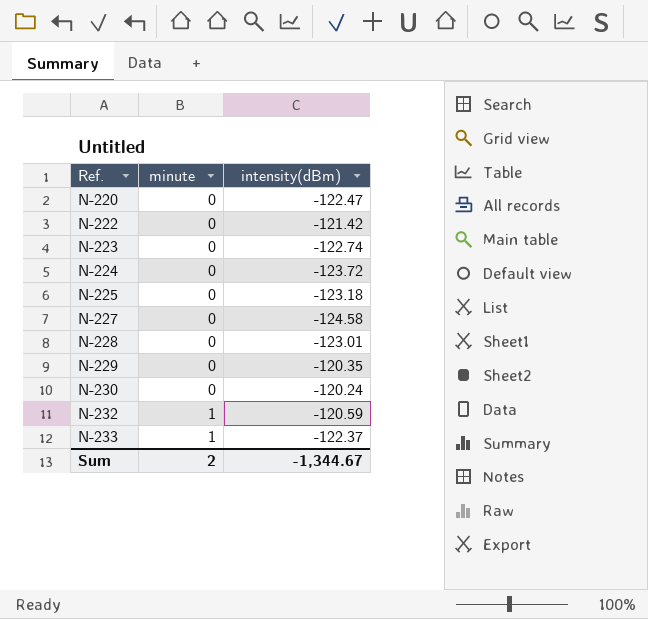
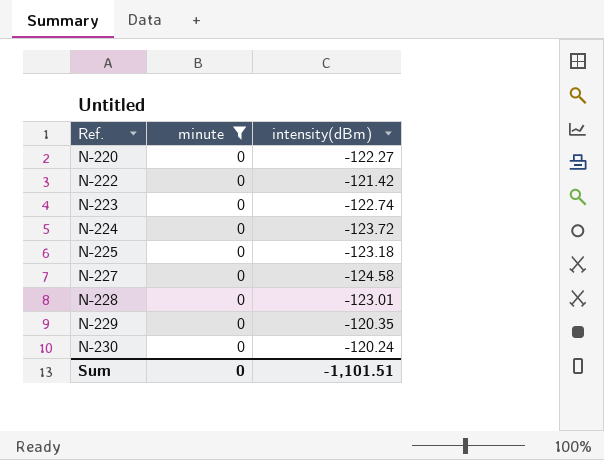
filter: none -> minute = 0
N-220 | intensity(dBm): -122.47 -> -122.27
Sum | minute: 2 -> 0
Sum | intensity(dBm): -1,344.67 -> -1,101.51

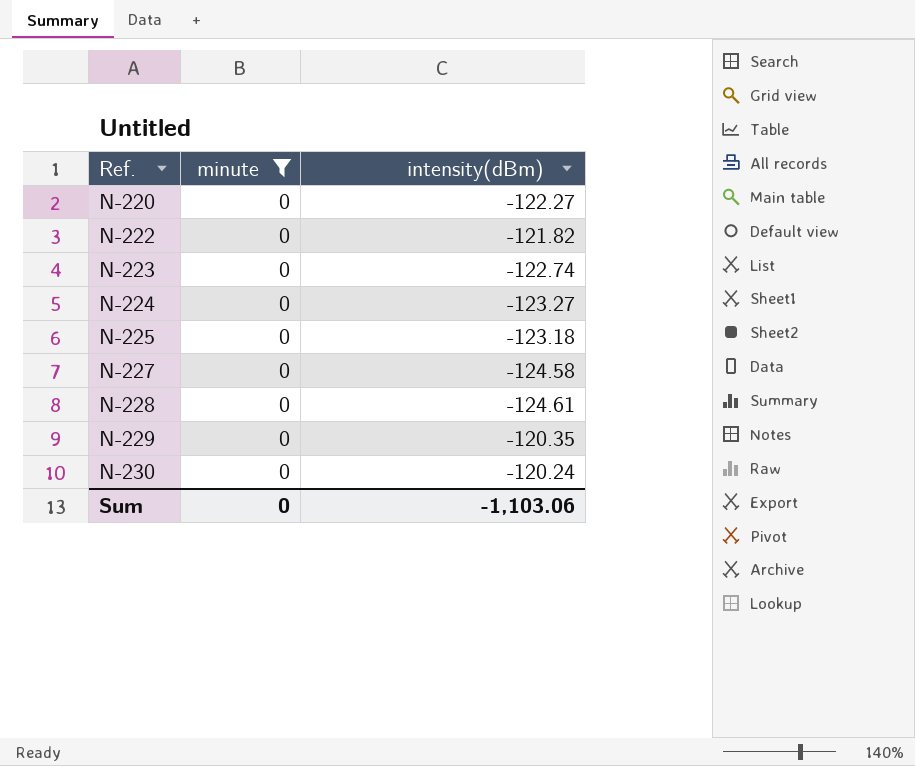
N-222 | intensity(dBm): -121.42 -> -121.82
N-224 | intensity(dBm): -123.72 -> -123.27
N-228 | intensity(dBm): -123.01 -> -124.61
Sum | intensity(dBm): -1,101.51 -> -1,103.06

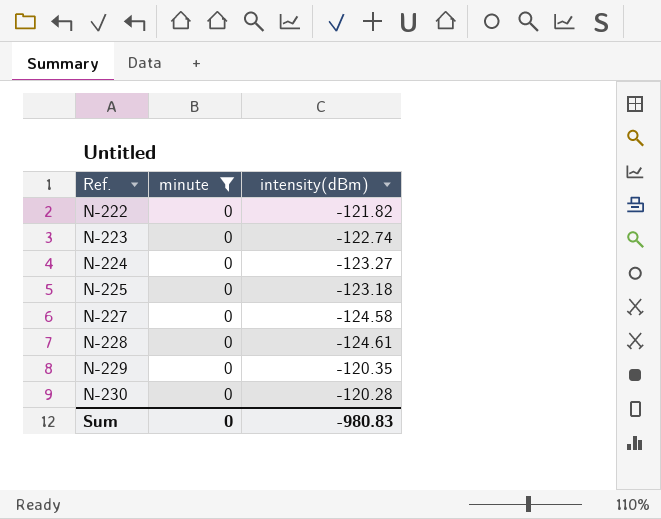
row N-220: 0 | -122.27 -> none
N-230 | intensity(dBm): -120.24 -> -120.28
Sum | intensity(dBm): -1,103.06 -> -980.83

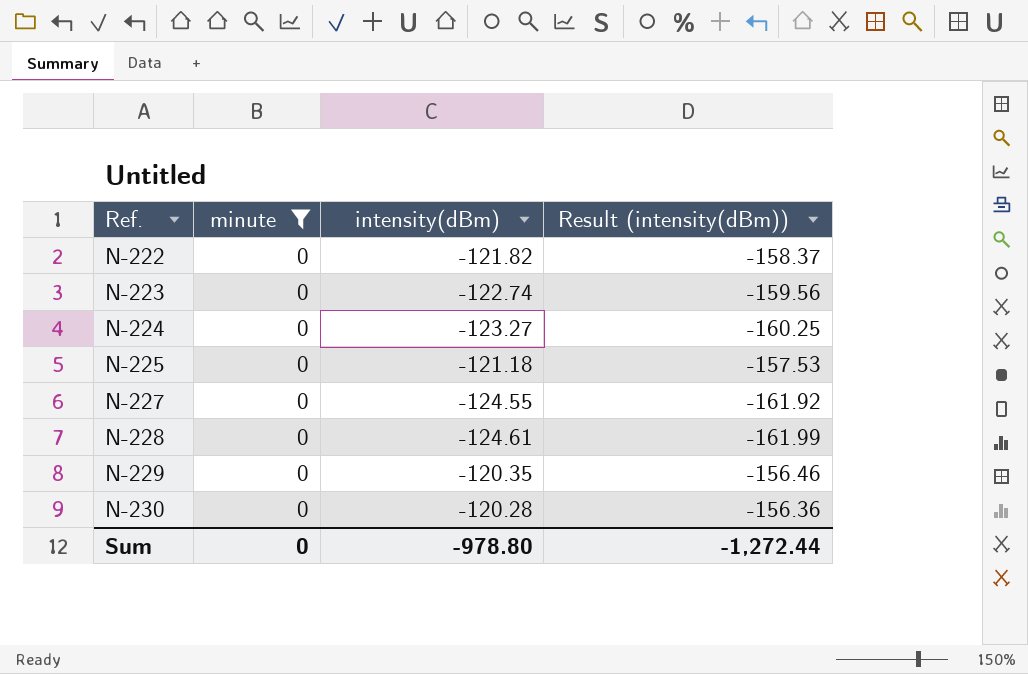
column Result (intensity(dBm)) | formula: none -> [intensity(dBm)] * 1.3
N-225 | intensity(dBm): -123.18 -> -121.18
N-227 | intensity(dBm): -124.58 -> -124.55
Sum | intensity(dBm): -980.83 -> -978.80

